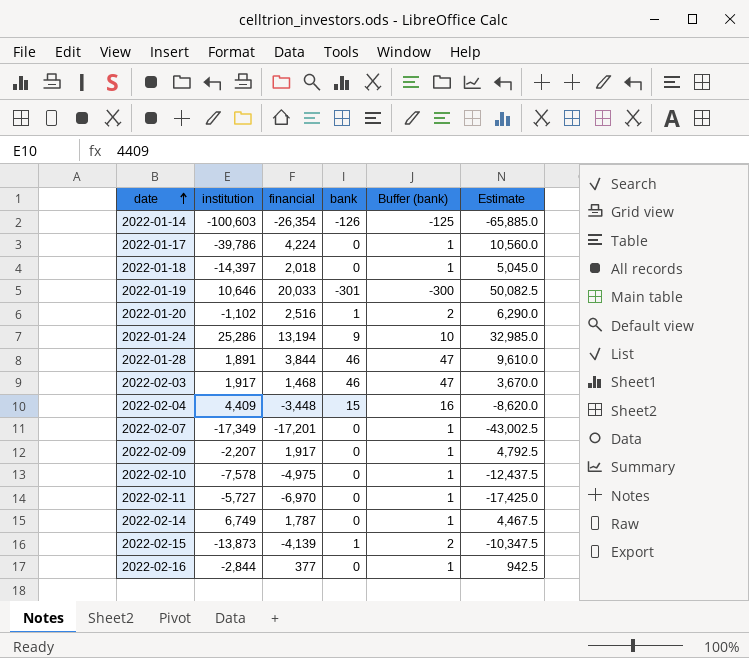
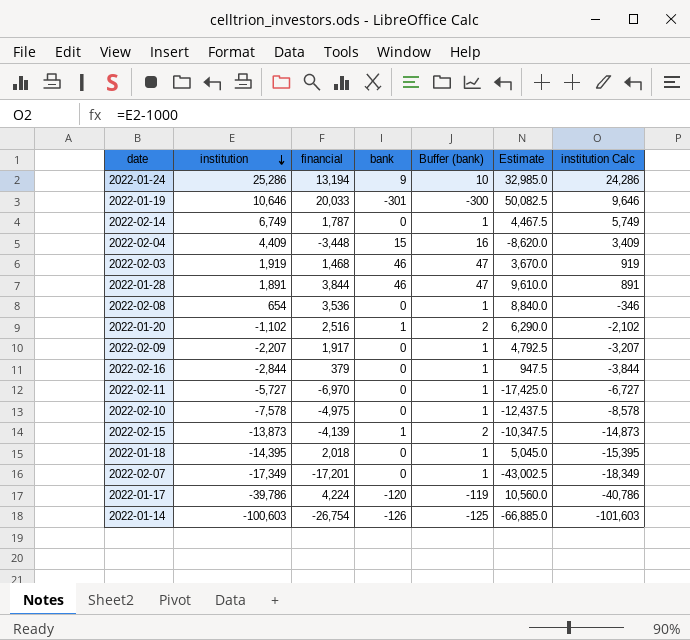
row order: date ascending -> institution descending
column institution Calc | formula: none -> [institution] - 1000
2022-02-03 | institution: 1,917 -> 1,919
row 2022-02-08: none -> 654 | 3,536 | 0 | 1 | 8,840.0 | -346
2022-02-16 | financial: 377 -> 379
2022-02-16 | Estimate: 942.5 -> 947.5
2022-01-18 | institution: -14,397 -> -14,395
2022-01-17 | bank: 0 -> -120
2022-01-17 | Buffer (bank): 1 -> -119
2022-01-14 | financial: -26,354 -> -26,754
2022-01-14 | Estimate: -65,885.0 -> -66,885.0

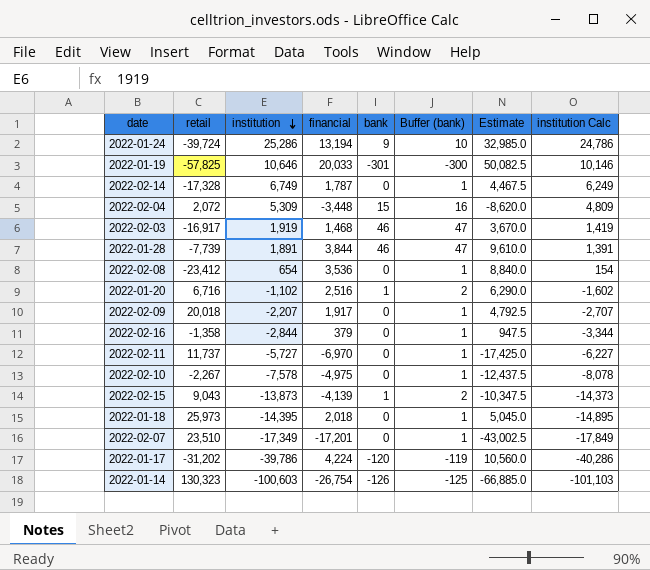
column retail | position: none -> 2
column institution Calc | formula: [institution] - 1000 -> [institution] - 500
2022-02-04 | institution: 4,409 -> 5,309

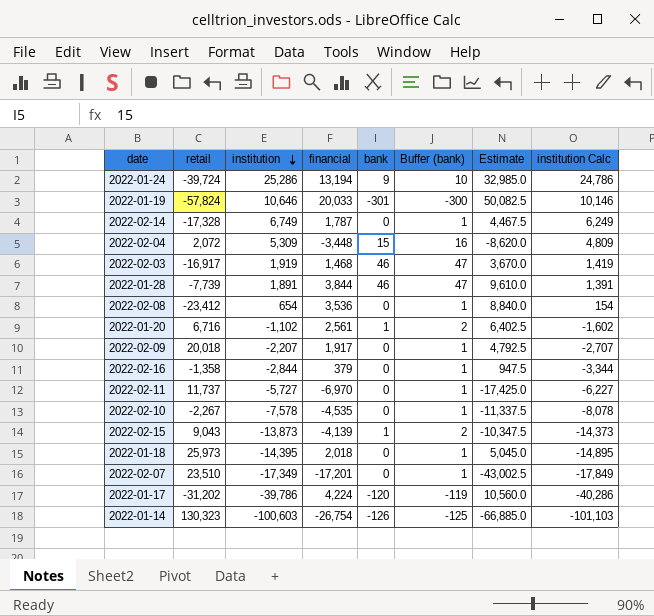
2022-01-19 | retail: -57,825 -> -57,824
2022-01-20 | financial: 2,516 -> 2,561
2022-01-20 | Estimate: 6,290.0 -> 6,402.5
2022-02-10 | financial: -4,975 -> -4,535
2022-02-10 | Estimate: -12,437.5 -> -11,337.5

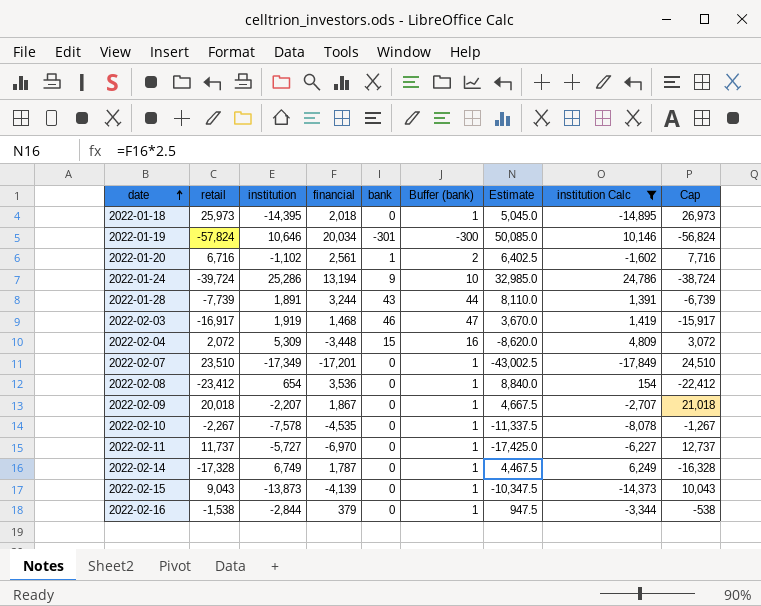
filter: none -> institution Calc >= -17,849
row order: institution descending -> date ascending
column Cap | formula: none -> [retail] + 1000
2022-01-19 | financial: 20,033 -> 20,034
2022-01-19 | Estimate: 50,082.5 -> 50,085.0
2022-01-28 | financial: 3,844 -> 3,244
2022-01-28 | bank: 46 -> 43
2022-01-28 | Buffer (bank): 47 -> 44
2022-01-28 | Estimate: 9,610.0 -> 8,110.0
2022-02-09 | financial: 1,917 -> 1,867
2022-02-09 | Estimate: 4,792.5 -> 4,667.5
2022-02-15 | bank: 1 -> 0
2022-02-15 | Buffer (bank): 2 -> 1
2022-02-16 | retail: -1,358 -> -1,538

